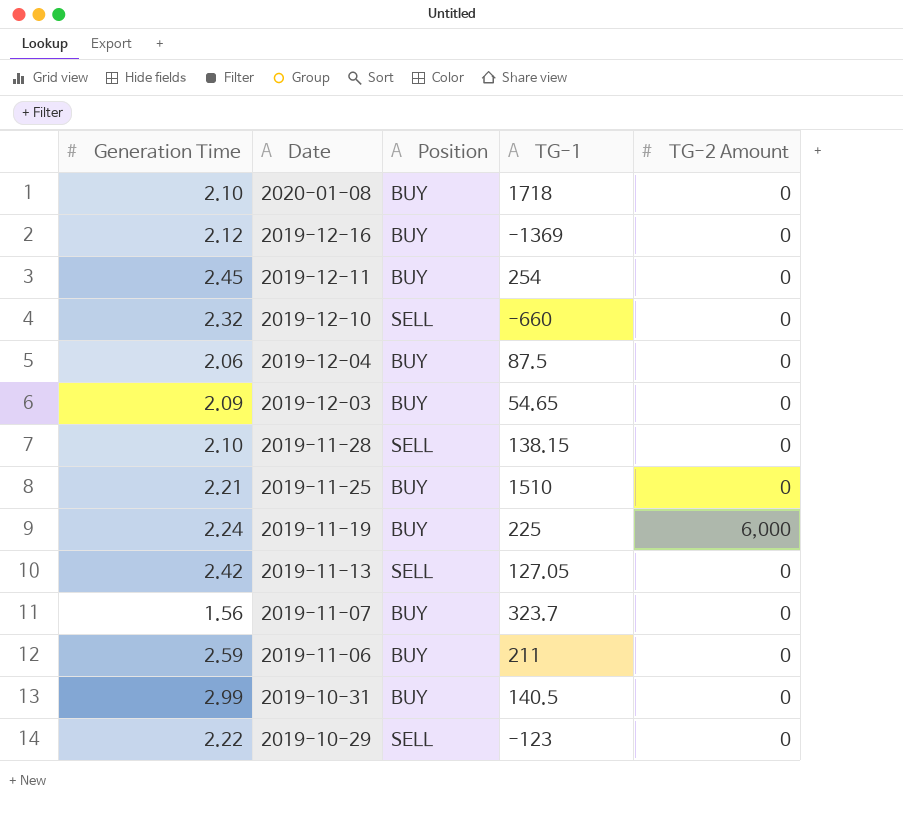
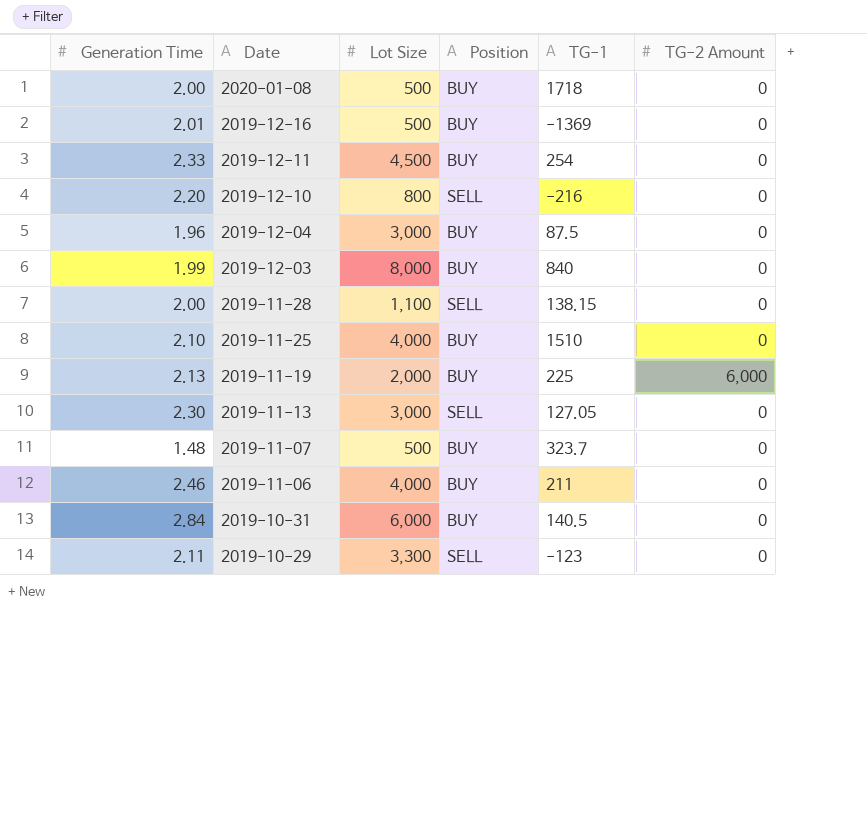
column Lot Size | position: none -> 3
2020-01-08 | Generation Time: 2.10 -> 2.00
2019-12-16 | Generation Time: 2.12 -> 2.01
2019-12-11 | Generation Time: 2.45 -> 2.33
2019-12-10 | Generation Time: 2.32 -> 2.20
2019-12-10 | TG-1: -660 -> -216
2019-12-04 | Generation Time: 2.06 -> 1.96
2019-12-03 | Generation Time: 2.09 -> 1.99
2019-12-03 | TG-1: 54.65 -> 840
2019-11-28 | Generation Time: 2.10 -> 2.00
2019-11-25 | Generation Time: 2.21 -> 2.10
2019-11-19 | Generation Time: 2.24 -> 2.13
2019-11-13 | Generation Time: 2.42 -> 2.30
2019-11-07 | Generation Time: 1.56 -> 1.48
2019-11-06 | Generation Time: 2.59 -> 2.46
2019-10-31 | Generation Time: 2.99 -> 2.84
2019-10-29 | Generation Time: 2.22 -> 2.11

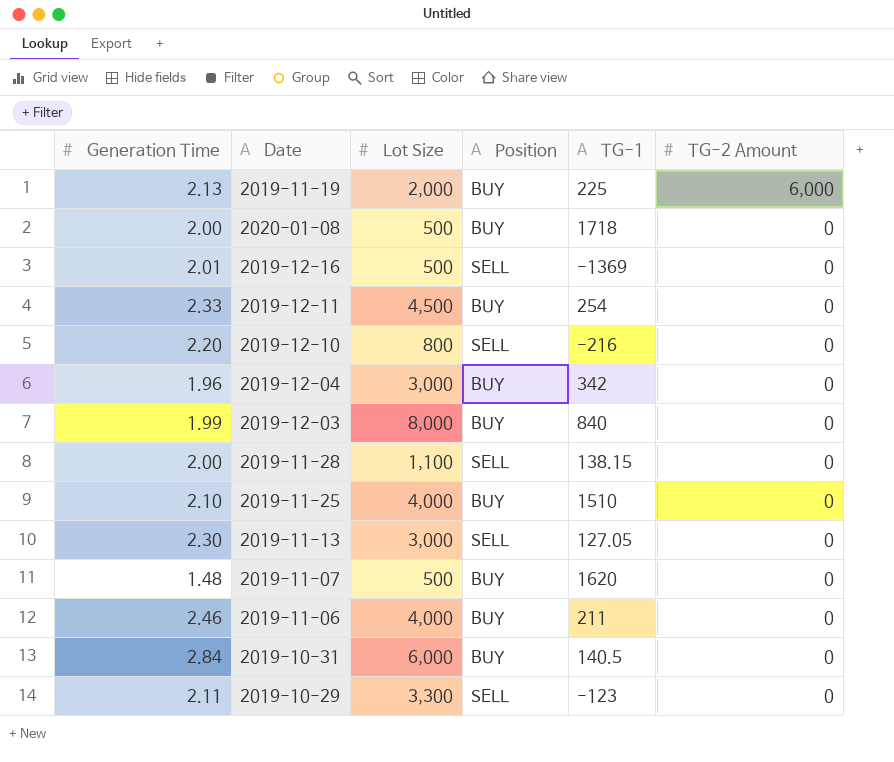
row order: Date descending -> TG-2 Amount descending
2019-12-16 | Position: BUY -> SELL
2019-12-04 | TG-1: 87.5 -> 342
2019-11-07 | TG-1: 323.7 -> 1620

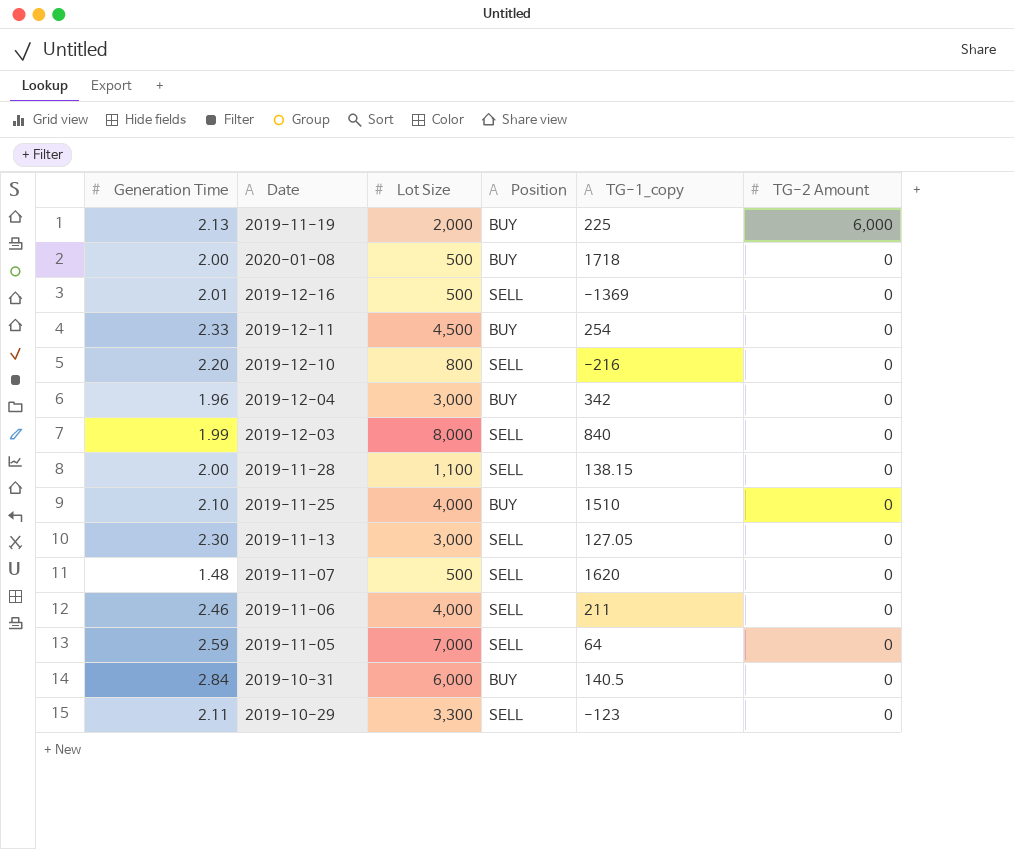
column name: TG-1 -> TG-1_copy
2019-12-03 | Position: BUY -> SELL
2019-11-07 | Position: BUY -> SELL
2019-11-06 | Position: BUY -> SELL
row 2019-11-05: none -> 2.59 | 7,000 | SELL | 64 | 0

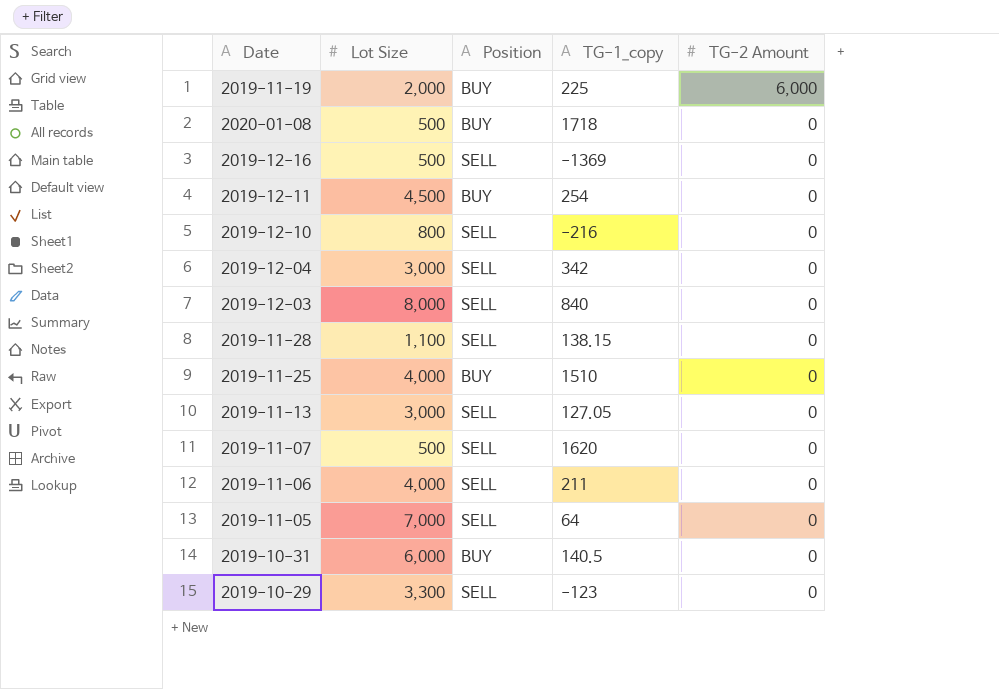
column Generation Time | position: 1 -> none
2019-12-04 | Position: BUY -> SELL

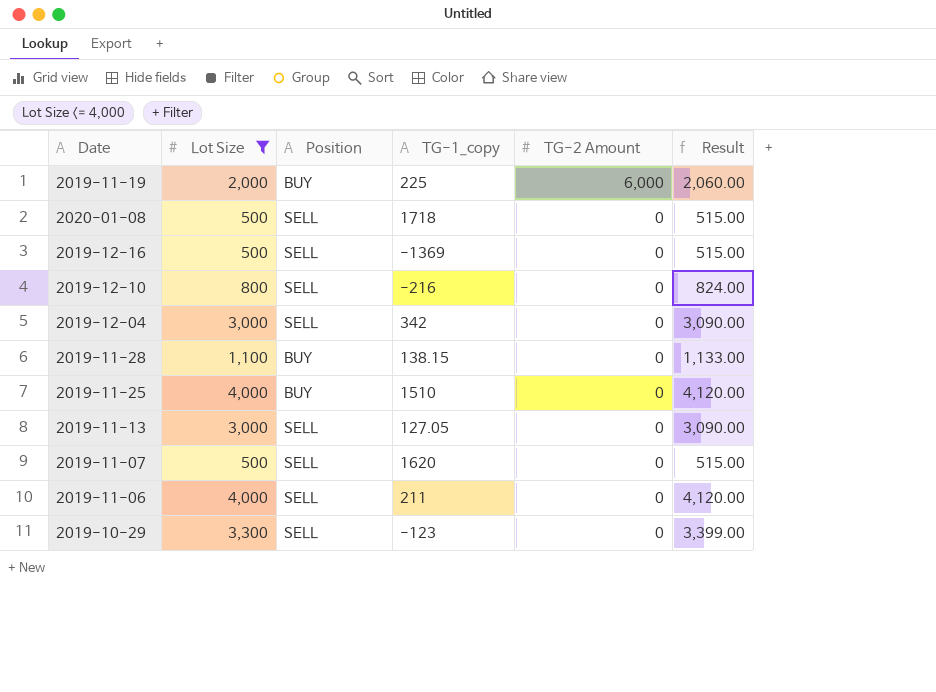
filter: none -> Lot Size <= 4,000
column Result | formula: none -> [Lot Size] * 1.03
2020-01-08 | Position: BUY -> SELL
2019-11-28 | Position: SELL -> BUY

